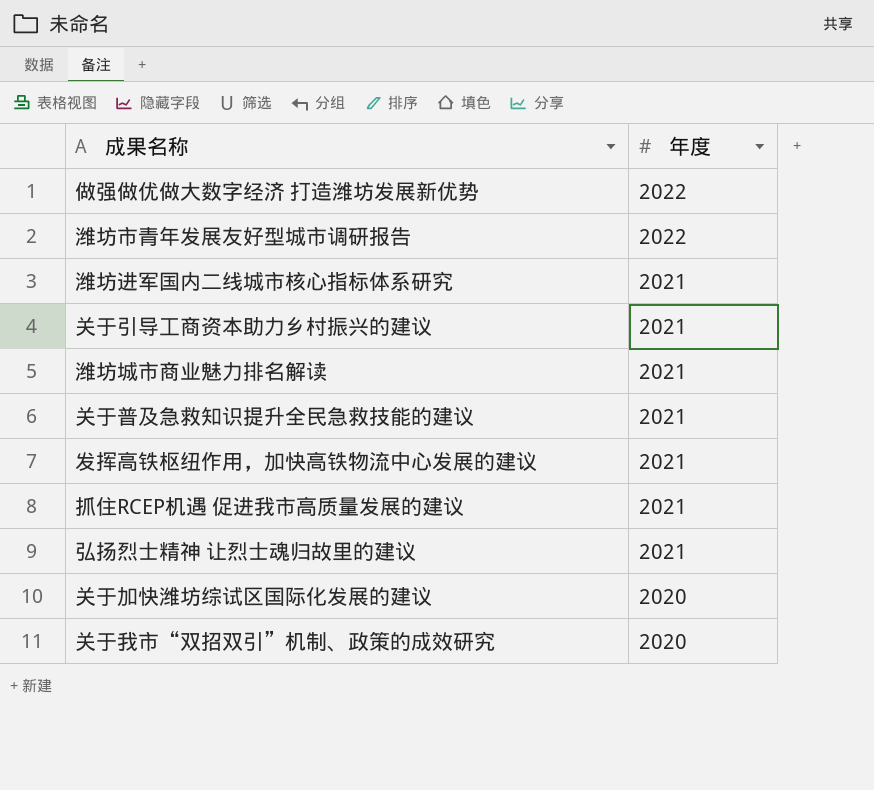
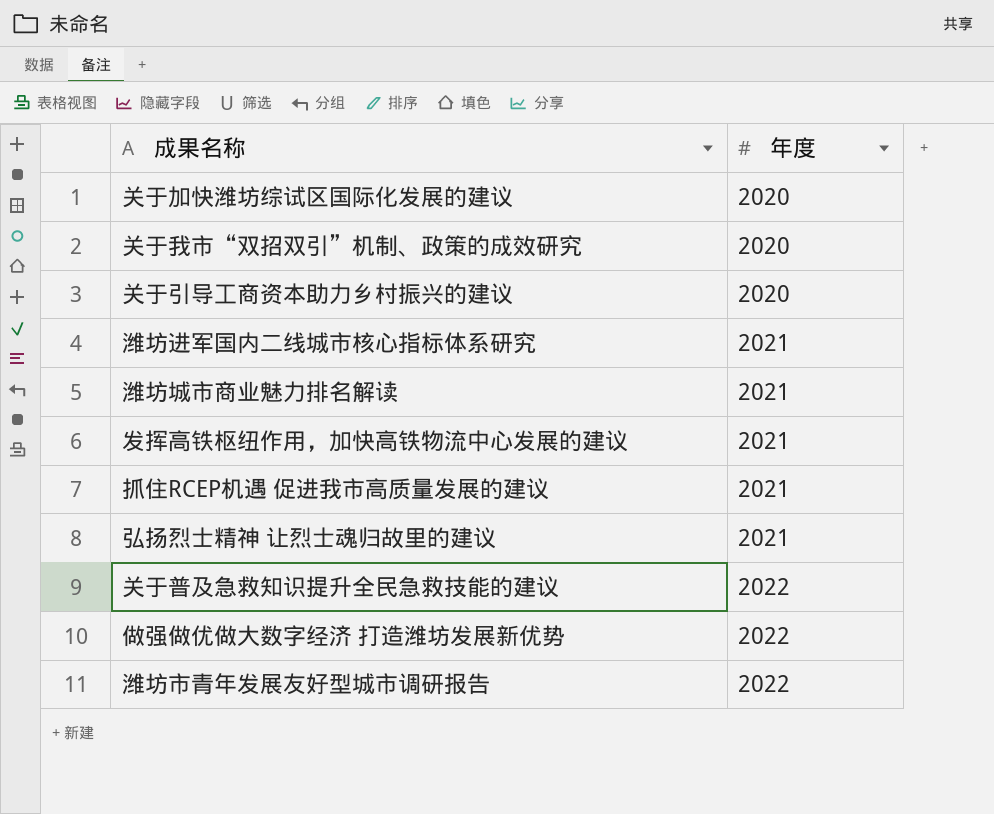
row order: 年度 descending -> 年度 ascending
关于引导工商资本助力乡村振兴的建议 | 年度: 2021 -> 2020
关于普及急救知识提升全民急救技能的建议 | 年度: 2021 -> 2022

